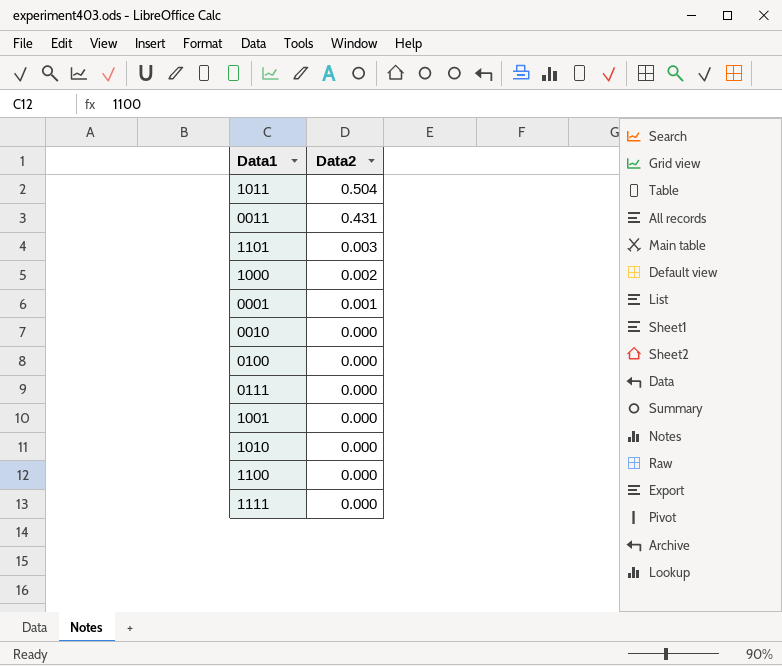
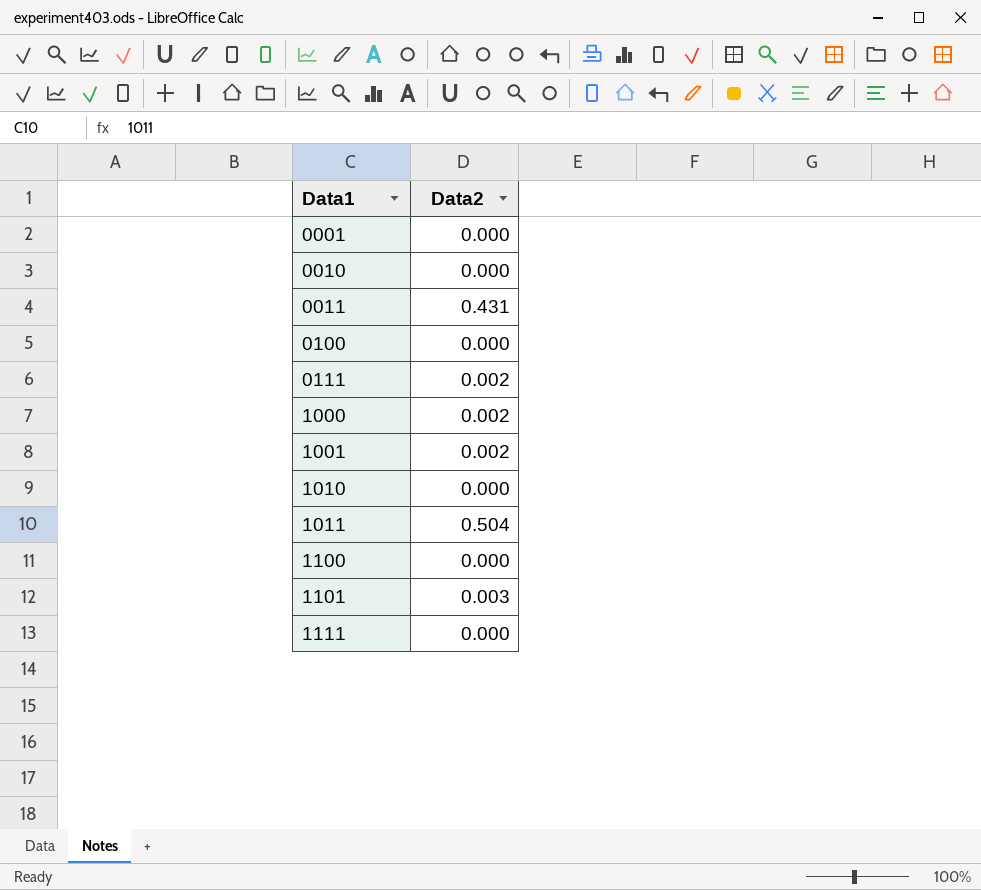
row order: Data2 descending -> Data1 ascending
0001 | Data2: 0.001 -> 0.000
0111 | Data2: 0.000 -> 0.002
1001 | Data2: 0.000 -> 0.002

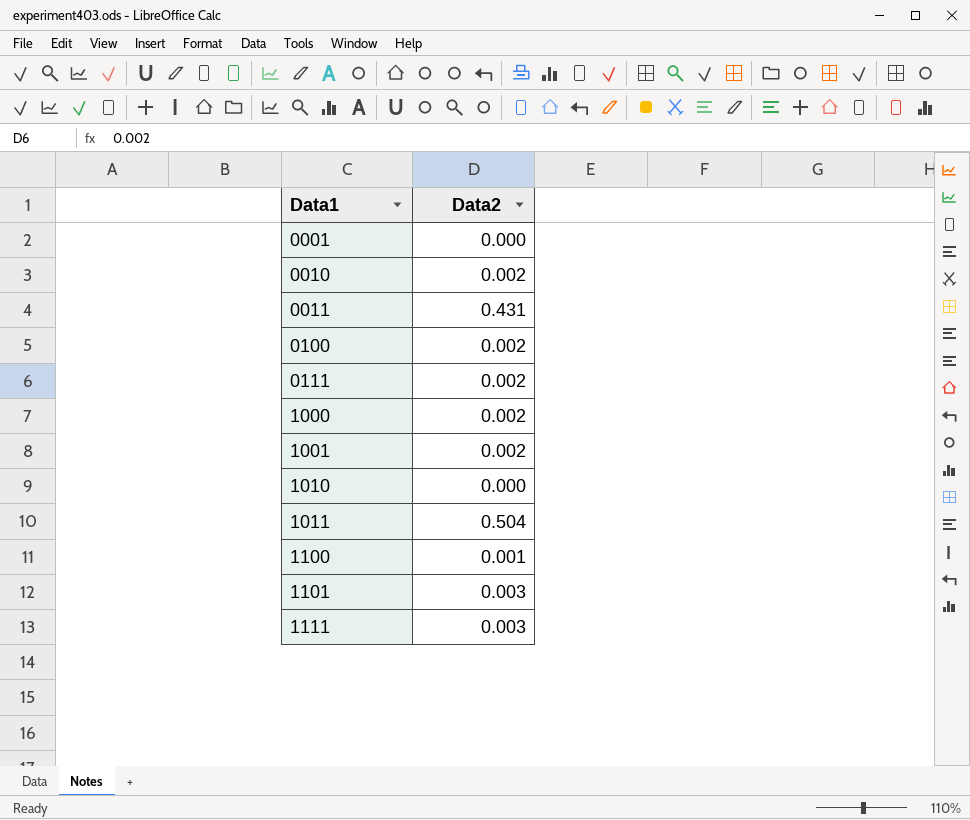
0010 | Data2: 0.000 -> 0.002
0100 | Data2: 0.000 -> 0.002
1100 | Data2: 0.000 -> 0.001
1111 | Data2: 0.000 -> 0.003

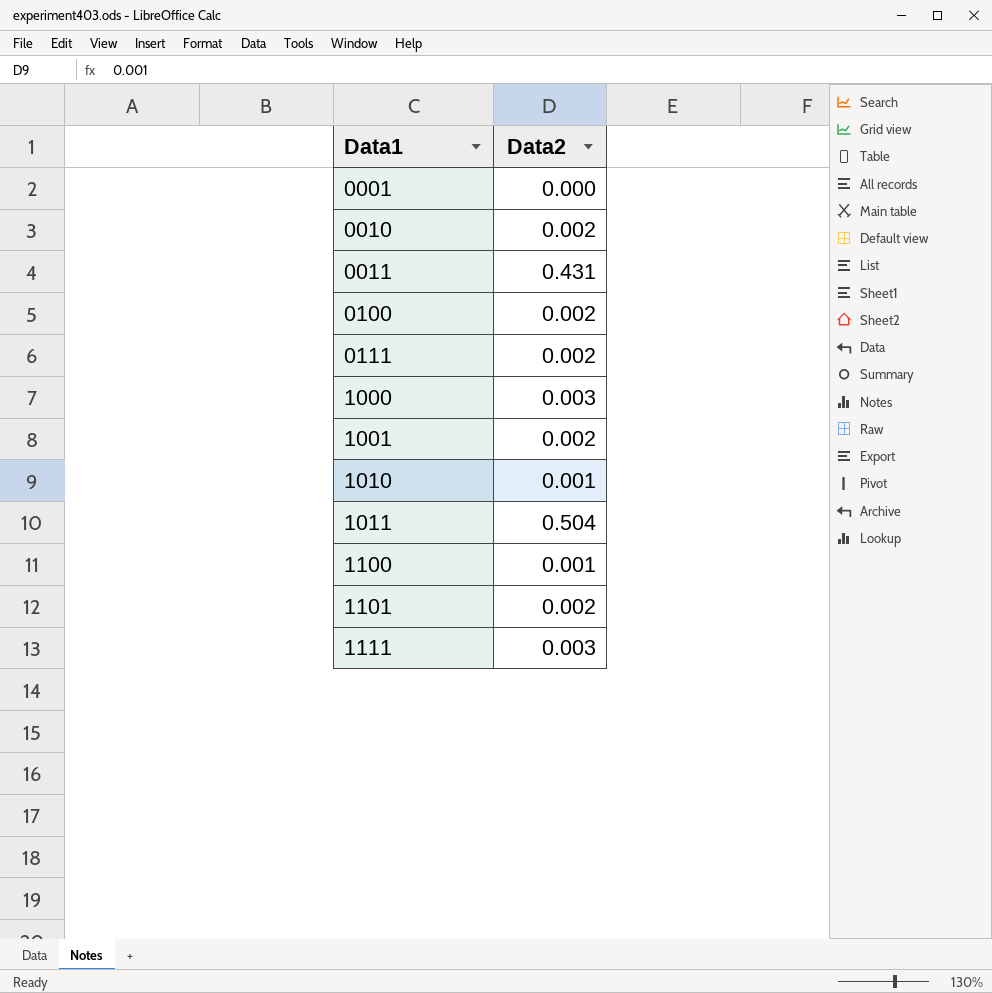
1000 | Data2: 0.002 -> 0.003
1010 | Data2: 0.000 -> 0.001
1101 | Data2: 0.003 -> 0.002

